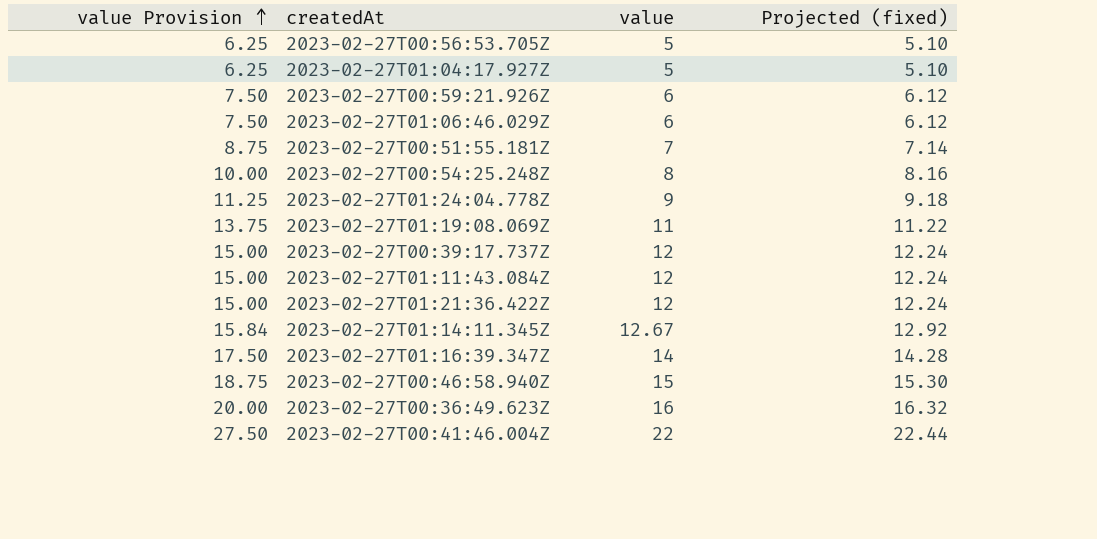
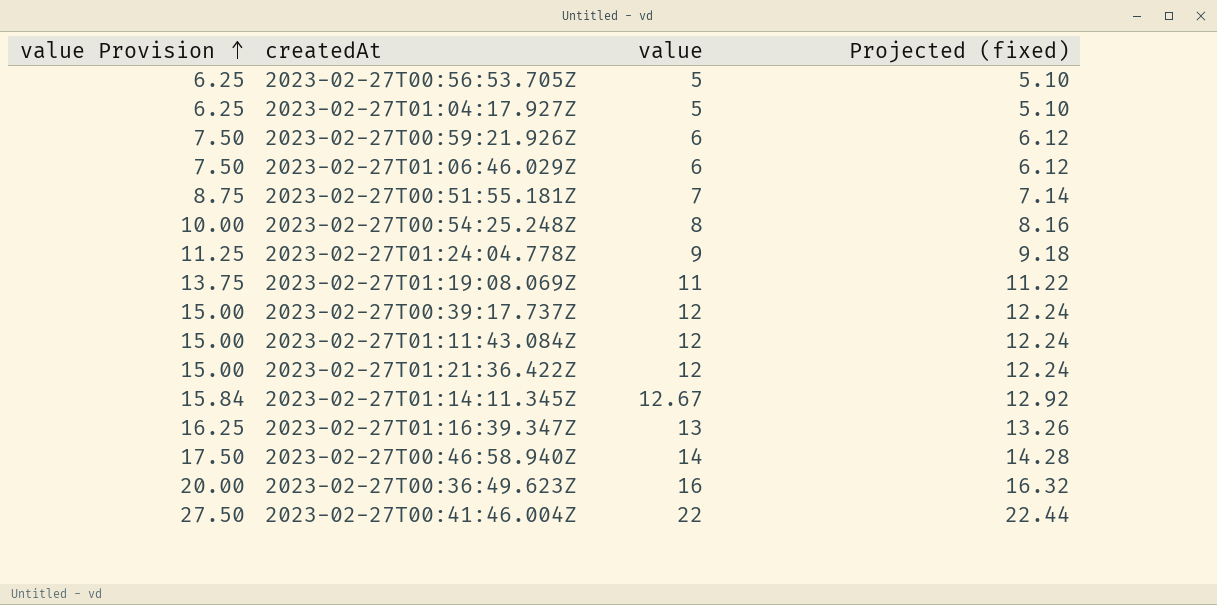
2023-02-27T01:16:39.347Z | value Provision: 17.50 -> 16.25
2023-02-27T01:16:39.347Z | value: 14 -> 13
2023-02-27T01:16:39.347Z | Projected (fixed): 14.28 -> 13.26
2023-02-27T00:46:58.940Z | value Provision: 18.75 -> 17.50
2023-02-27T00:46:58.940Z | value: 15 -> 14
2023-02-27T00:46:58.940Z | Projected (fixed): 15.30 -> 14.28

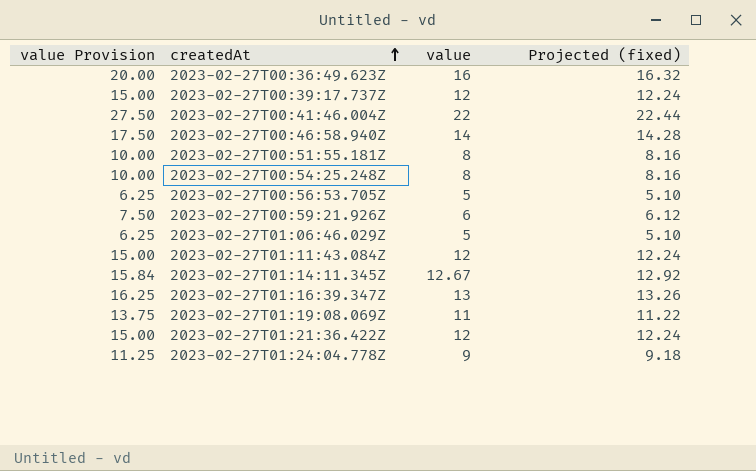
row order: value Provision ascending -> createdAt ascending
row 2023-02-27T01:04:17.927Z: 6.25 | 5 | 5.10 -> none
2023-02-27T00:51:55.181Z | value Provision: 8.75 -> 10.00
2023-02-27T00:51:55.181Z | value: 7 -> 8
2023-02-27T00:51:55.181Z | Projected (fixed): 7.14 -> 8.16
2023-02-27T01:06:46.029Z | value Provision: 7.50 -> 6.25
2023-02-27T01:06:46.029Z | value: 6 -> 5
2023-02-27T01:06:46.029Z | Projected (fixed): 6.12 -> 5.10

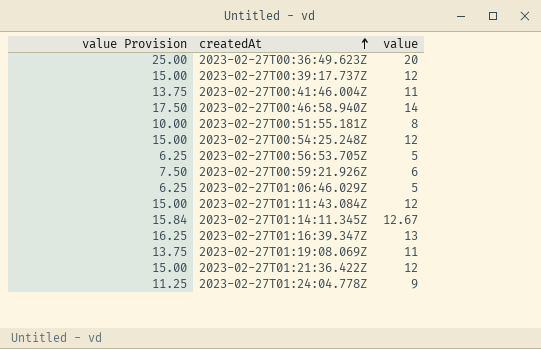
column Projected (fixed) | formula: [value] * 1.02 -> none
2023-02-27T00:36:49.623Z | value Provision: 20.00 -> 25.00
2023-02-27T00:36:49.623Z | value: 16 -> 20
2023-02-27T00:41:46.004Z | value Provision: 27.50 -> 13.75
2023-02-27T00:41:46.004Z | value: 22 -> 11
2023-02-27T00:54:25.248Z | value Provision: 10.00 -> 15.00
2023-02-27T00:54:25.248Z | value: 8 -> 12

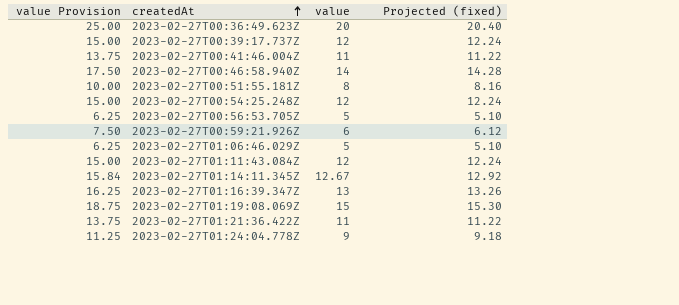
column Projected (fixed) | formula: none -> [value] * 1.02
2023-02-27T01:19:08.069Z | value Provision: 13.75 -> 18.75
2023-02-27T01:19:08.069Z | value: 11 -> 15
2023-02-27T01:21:36.422Z | value Provision: 15.00 -> 13.75
2023-02-27T01:21:36.422Z | value: 12 -> 11

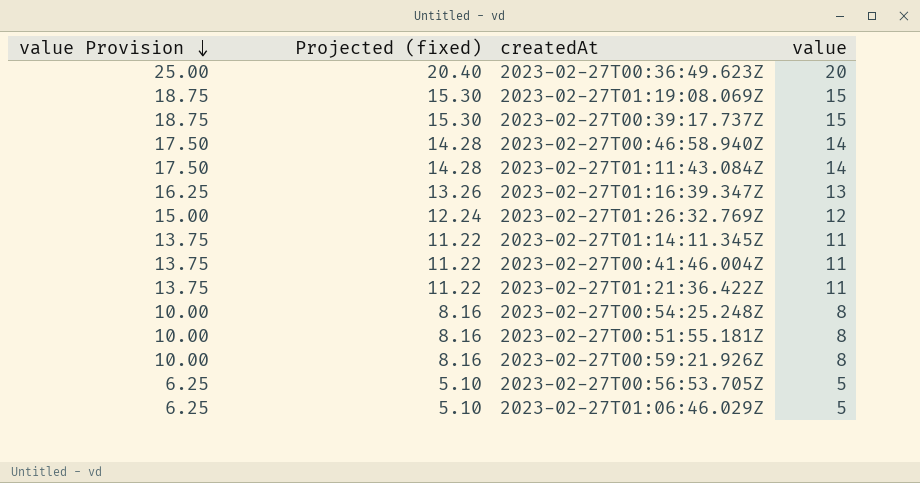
row order: createdAt ascending -> value Provision descending
column Projected (fixed) | position: 4 -> 2
row 2023-02-27T01:24:04.778Z: 11.25 | 9 | 9.18 -> none
2023-02-27T00:39:17.737Z | value Provision: 15.00 -> 18.75
2023-02-27T00:39:17.737Z | Projected (fixed): 12.24 -> 15.30
2023-02-27T00:39:17.737Z | value: 12 -> 15
2023-02-27T01:11:43.084Z | value Provision: 15.00 -> 17.50
2023-02-27T01:11:43.084Z | Projected (fixed): 12.24 -> 14.28
2023-02-27T01:11:43.084Z | value: 12 -> 14
row 2023-02-27T01:26:32.769Z: none -> 15.00 | 12.24 | 12
2023-02-27T01:14:11.345Z | value Provision: 15.84 -> 13.75
2023-02-27T01:14:11.345Z | Projected (fixed): 12.92 -> 11.22
2023-02-27T01:14:11.345Z | value: 12.67 -> 11
2023-02-27T00:54:25.248Z | value Provision: 15.00 -> 10.00
2023-02-27T00:54:25.248Z | Projected (fixed): 12.24 -> 8.16
2023-02-27T00:54:25.248Z | value: 12 -> 8
2023-02-27T00:59:21.926Z | value Provision: 7.50 -> 10.00
2023-02-27T00:59:21.926Z | Projected (fixed): 6.12 -> 8.16
2023-02-27T00:59:21.926Z | value: 6 -> 8

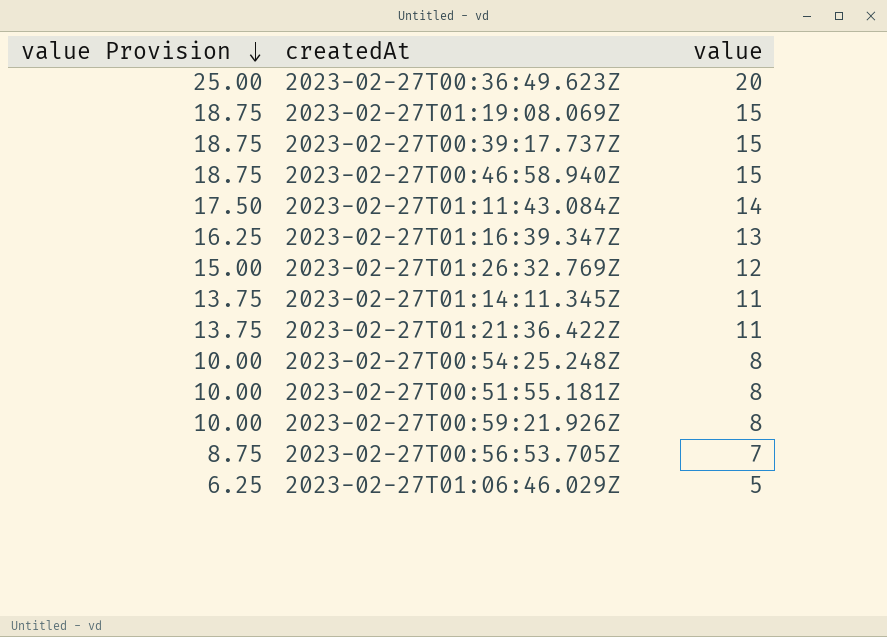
column Projected (fixed) | formula: [value] * 1.02 -> none
row 2023-02-27T00:41:46.004Z: 13.75 | 11.22 | 11 -> none
2023-02-27T00:46:58.940Z | value Provision: 17.50 -> 18.75
2023-02-27T00:46:58.940Z | value: 14 -> 15
2023-02-27T00:56:53.705Z | value Provision: 6.25 -> 8.75
2023-02-27T00:56:53.705Z | value: 5 -> 7

